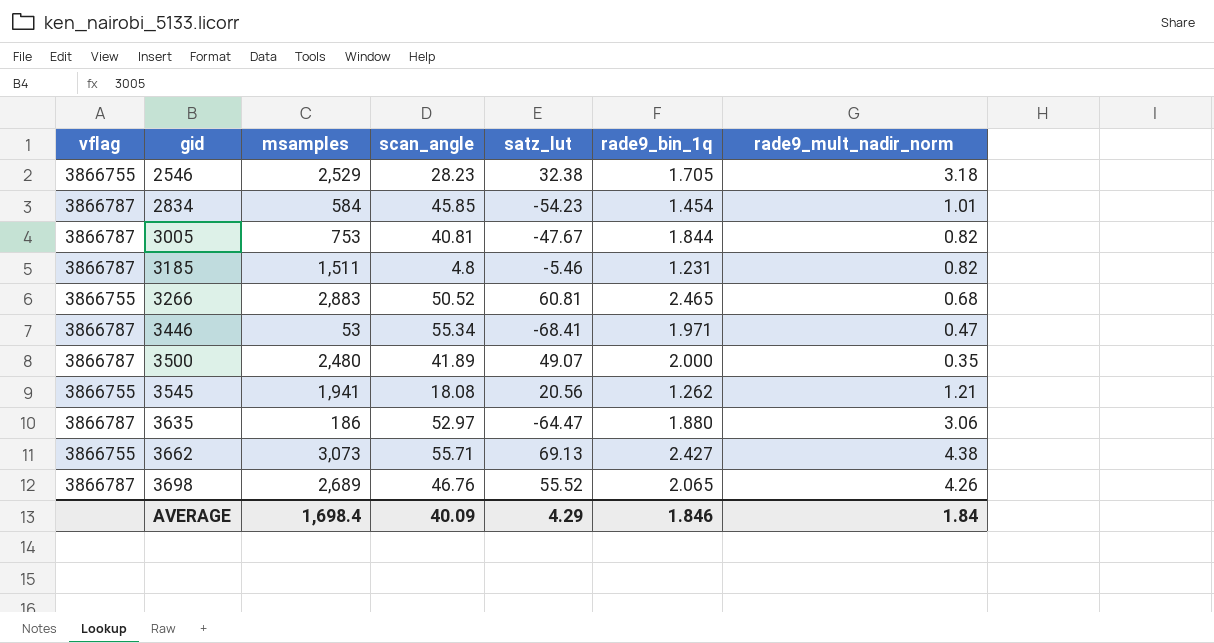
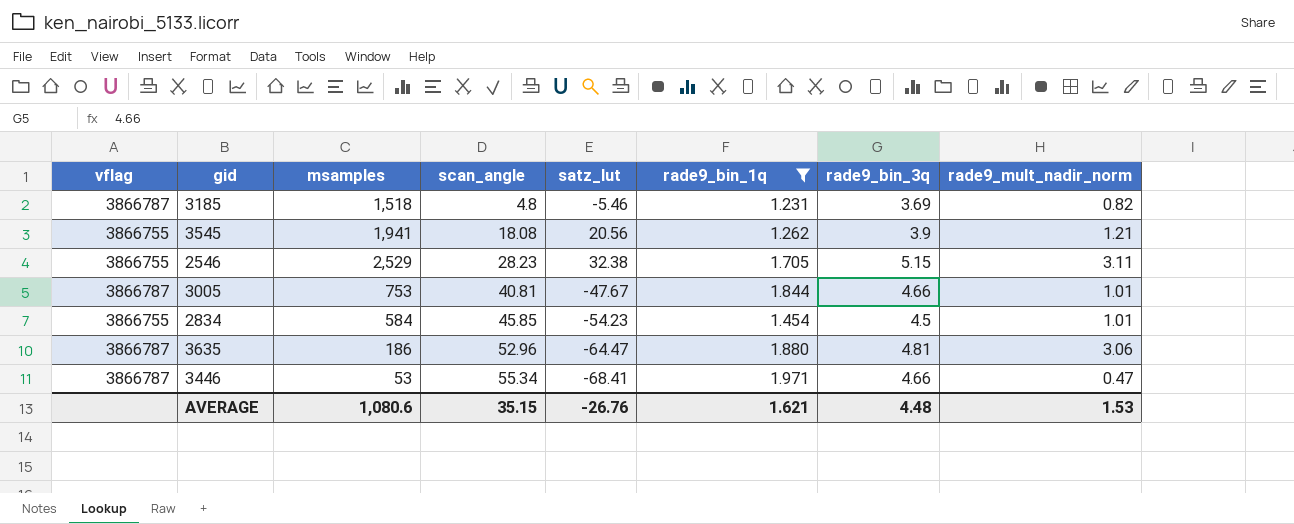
filter: none -> rade9_bin_1q <= 1.971
row order: gid ascending -> scan_angle ascending
column rade9_bin_3q | position: none -> 7
3185 | msamples: 1,511 -> 1,518
2546 | rade9_mult_nadir_norm: 3.18 -> 3.11
3005 | rade9_mult_nadir_norm: 0.82 -> 1.01
2834 | vflag: 3866787 -> 3866755
3635 | scan_angle: 52.97 -> 52.96
AVERAGE | msamples: 1,698.4 -> 1,080.6
AVERAGE | scan_angle: 40.09 -> 35.15
AVERAGE | satz_lut: 4.29 -> -26.76
AVERAGE | rade9_bin_1q: 1.846 -> 1.621
AVERAGE | rade9_mult_nadir_norm: 1.84 -> 1.53

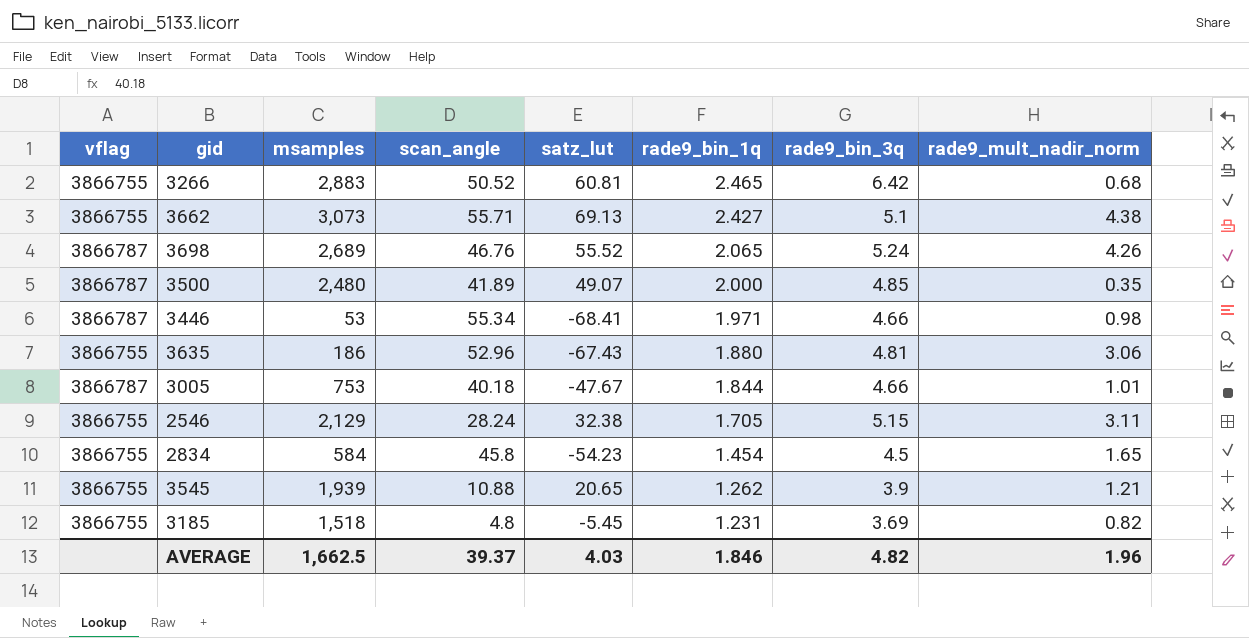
filter: rade9_bin_1q <= 1.971 -> none
row order: scan_angle ascending -> rade9_bin_1q descending
3446 | rade9_mult_nadir_norm: 0.47 -> 0.98
3635 | vflag: 3866787 -> 3866755
3635 | satz_lut: -64.47 -> -67.43
3005 | scan_angle: 40.81 -> 40.18
2546 | msamples: 2,529 -> 2,129
2546 | scan_angle: 28.23 -> 28.24
2834 | scan_angle: 45.85 -> 45.8
2834 | rade9_mult_nadir_norm: 1.01 -> 1.65
3545 | msamples: 1,941 -> 1,939
3545 | scan_angle: 18.08 -> 10.88
3545 | satz_lut: 20.56 -> 20.65
3185 | vflag: 3866787 -> 3866755
3185 | satz_lut: -5.46 -> -5.45
AVERAGE | msamples: 1,080.6 -> 1,662.5
AVERAGE | scan_angle: 35.15 -> 39.37
AVERAGE | satz_lut: -26.76 -> 4.03
AVERAGE | rade9_bin_1q: 1.621 -> 1.846
AVERAGE | rade9_bin_3q: 4.48 -> 4.82
AVERAGE | rade9_mult_nadir_norm: 1.53 -> 1.96

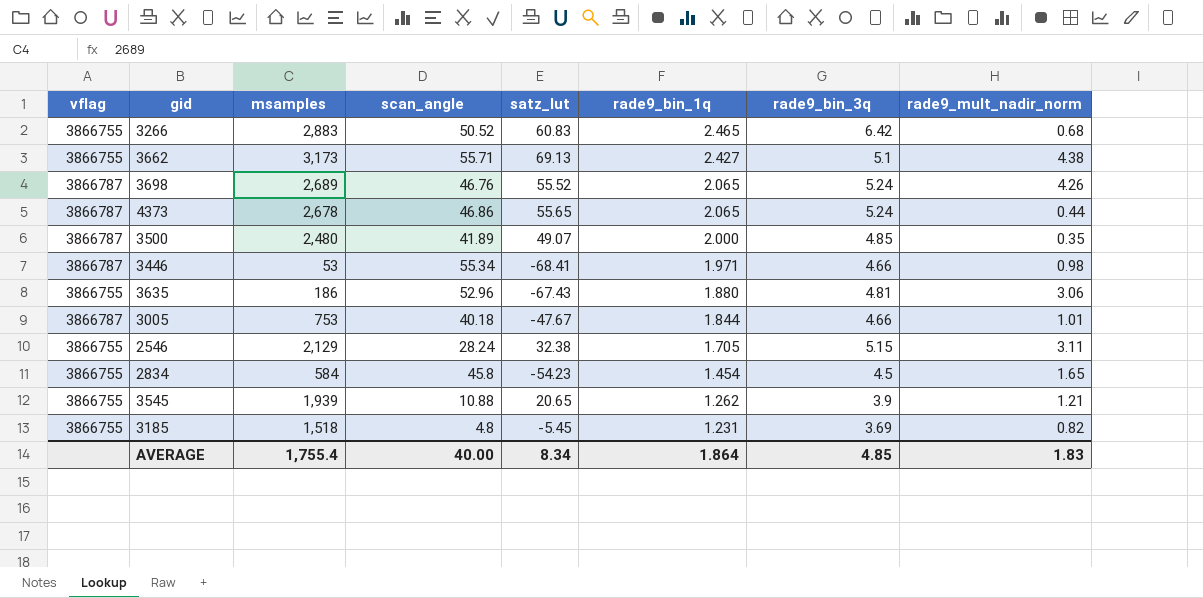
3266 | satz_lut: 60.81 -> 60.83
3662 | msamples: 3,073 -> 3,173
row 4373: none -> 3866787 | 2,678 | 46.86 | 55.65 | 2.065 | 5.24 | 0.44
AVERAGE | msamples: 1,662.5 -> 1,755.4
AVERAGE | scan_angle: 39.37 -> 40.00
AVERAGE | satz_lut: 4.03 -> 8.34
AVERAGE | rade9_bin_1q: 1.846 -> 1.864
AVERAGE | rade9_bin_3q: 4.82 -> 4.85
AVERAGE | rade9_mult_nadir_norm: 1.96 -> 1.83

